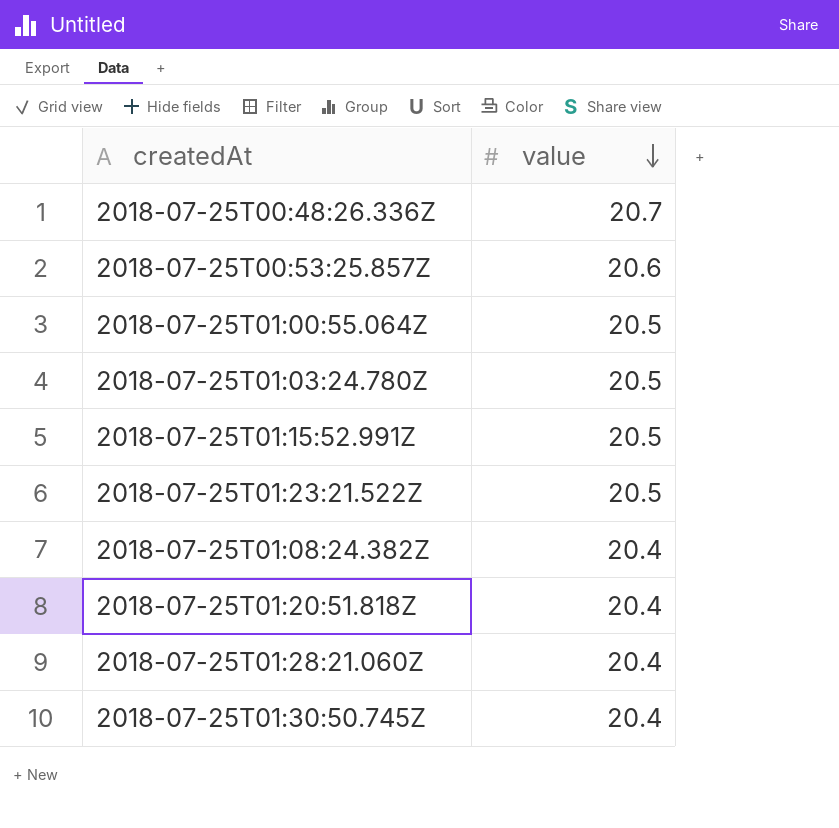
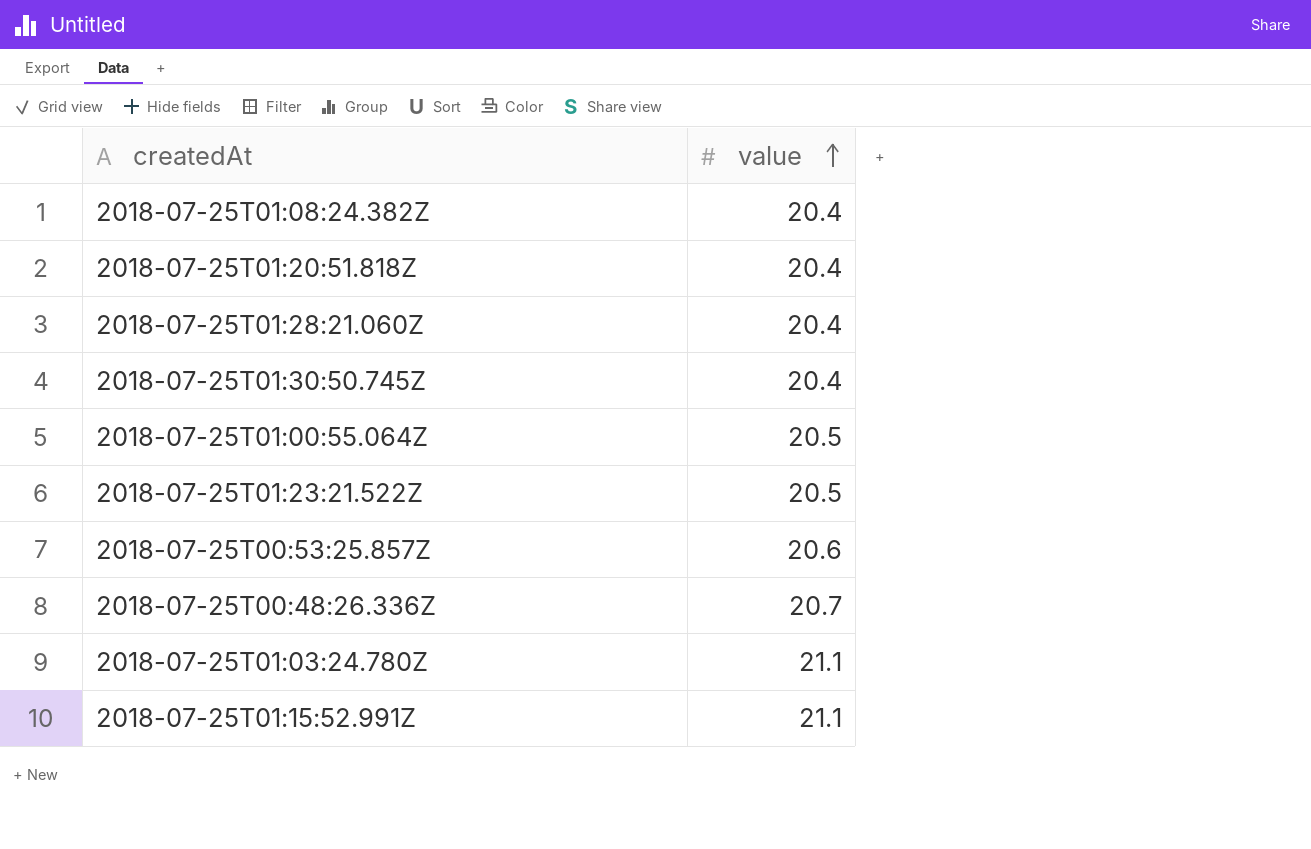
row order: value descending -> value ascending
2018-07-25T01:03:24.780Z | value: 20.5 -> 21.1
2018-07-25T01:15:52.991Z | value: 20.5 -> 21.1

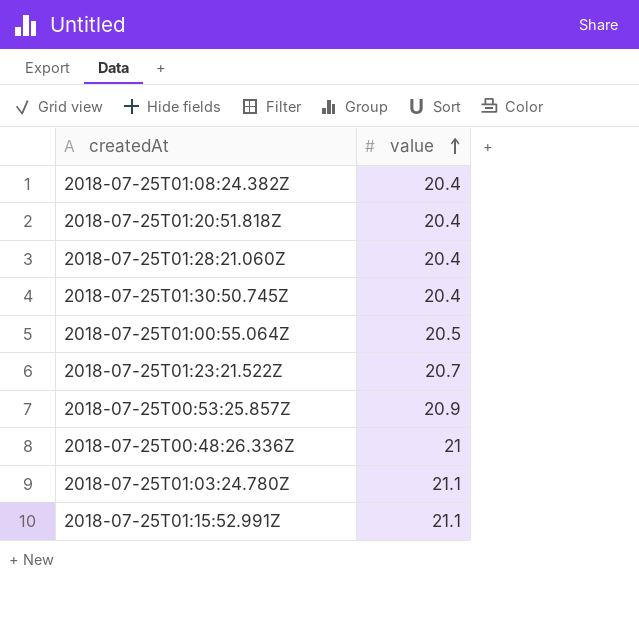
2018-07-25T01:23:21.522Z | value: 20.5 -> 20.7
2018-07-25T00:53:25.857Z | value: 20.6 -> 20.9
2018-07-25T00:48:26.336Z | value: 20.7 -> 21

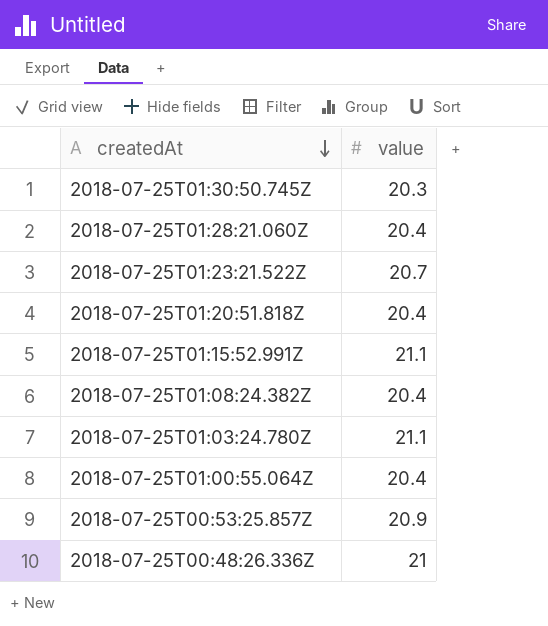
row order: value ascending -> createdAt descending
2018-07-25T01:30:50.745Z | value: 20.4 -> 20.3
2018-07-25T01:00:55.064Z | value: 20.5 -> 20.4

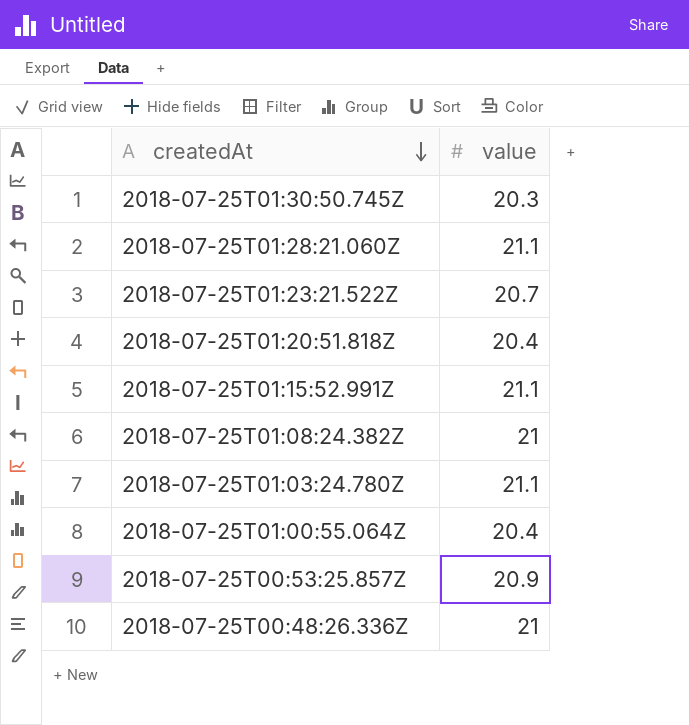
2018-07-25T01:28:21.060Z | value: 20.4 -> 21.1
2018-07-25T01:08:24.382Z | value: 20.4 -> 21

